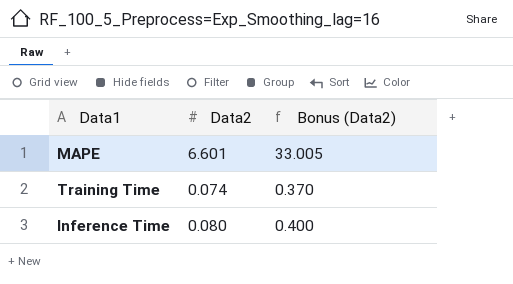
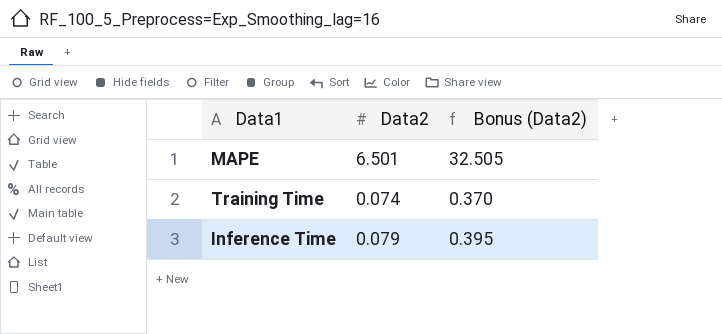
MAPE | Data2: 6.601 -> 6.501
MAPE | Bonus (Data2): 33.005 -> 32.505
Inference Time | Data2: 0.080 -> 0.079
Inference Time | Bonus (Data2): 0.400 -> 0.395

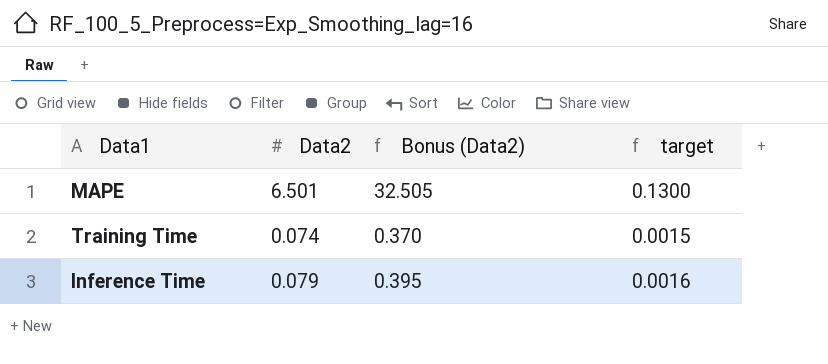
column target | formula: none -> [Data2] * 0.02

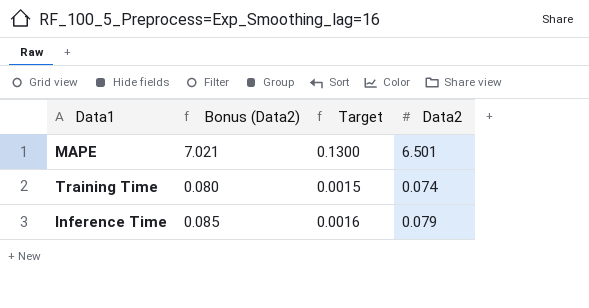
column Bonus (Data2) | formula: [Data2] * 5 -> [Data2] * 1.08
column name: target -> Target
column Data2 | position: 2 -> 4

